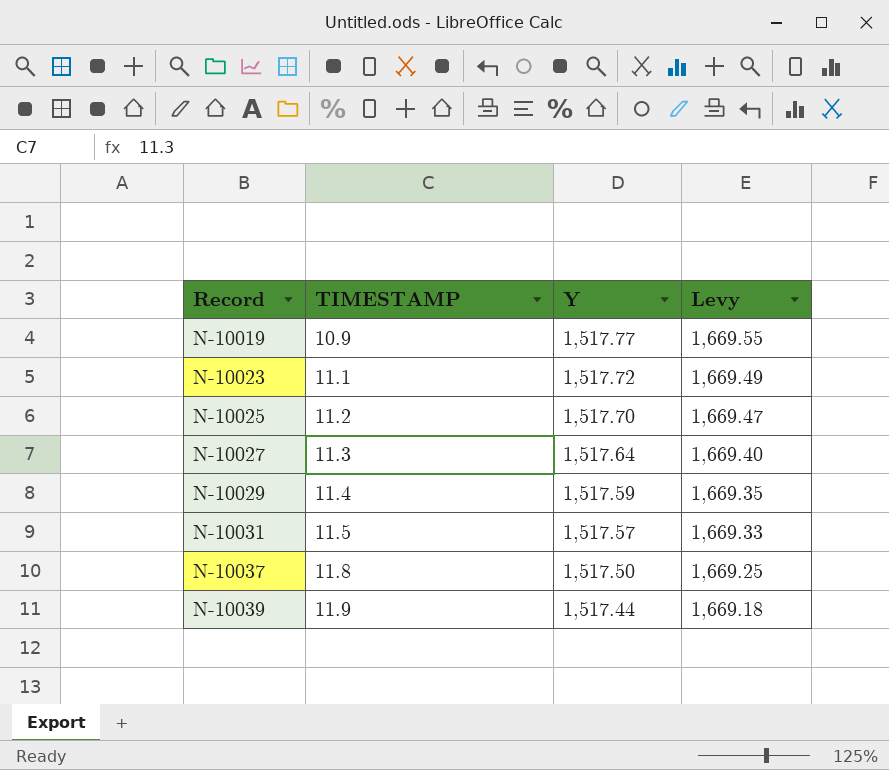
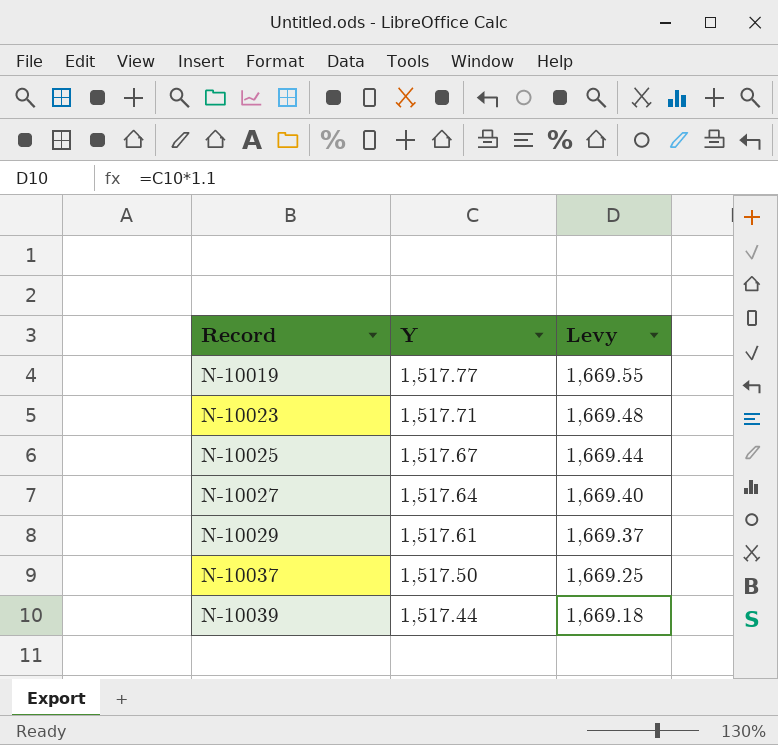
column TIMESTAMP | position: 2 -> none
row N-10031: 11.5 | 1,517.57 | 1,669.33 -> none
N-10023 | Y: 1,517.72 -> 1,517.71
N-10023 | Levy: 1,669.49 -> 1,669.48
N-10025 | Y: 1,517.70 -> 1,517.67
N-10025 | Levy: 1,669.47 -> 1,669.44
N-10029 | Y: 1,517.59 -> 1,517.61
N-10029 | Levy: 1,669.35 -> 1,669.37

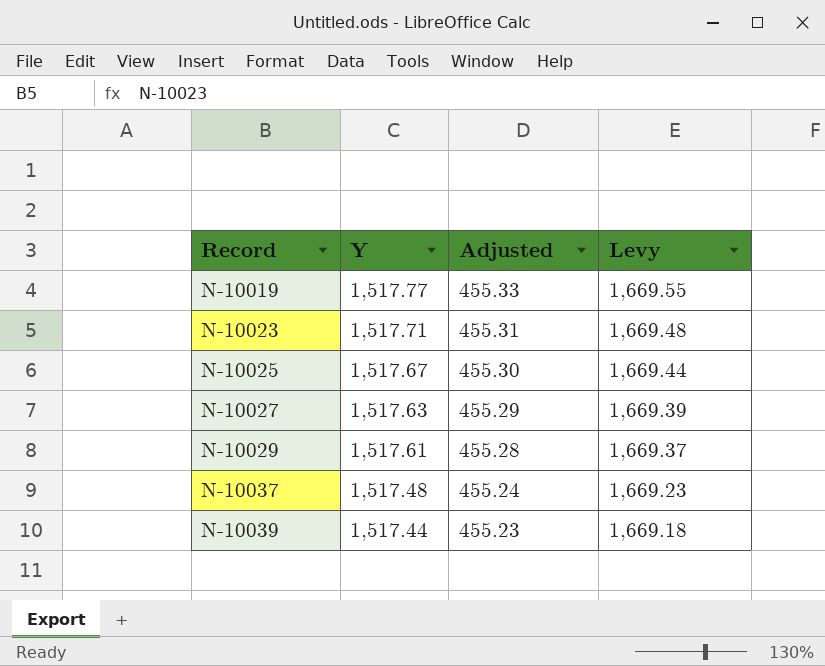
column Adjusted | formula: none -> [Y] * 0.3
N-10027 | Y: 1,517.64 -> 1,517.63
N-10027 | Levy: 1,669.40 -> 1,669.39
N-10037 | Y: 1,517.50 -> 1,517.48
N-10037 | Levy: 1,669.25 -> 1,669.23

